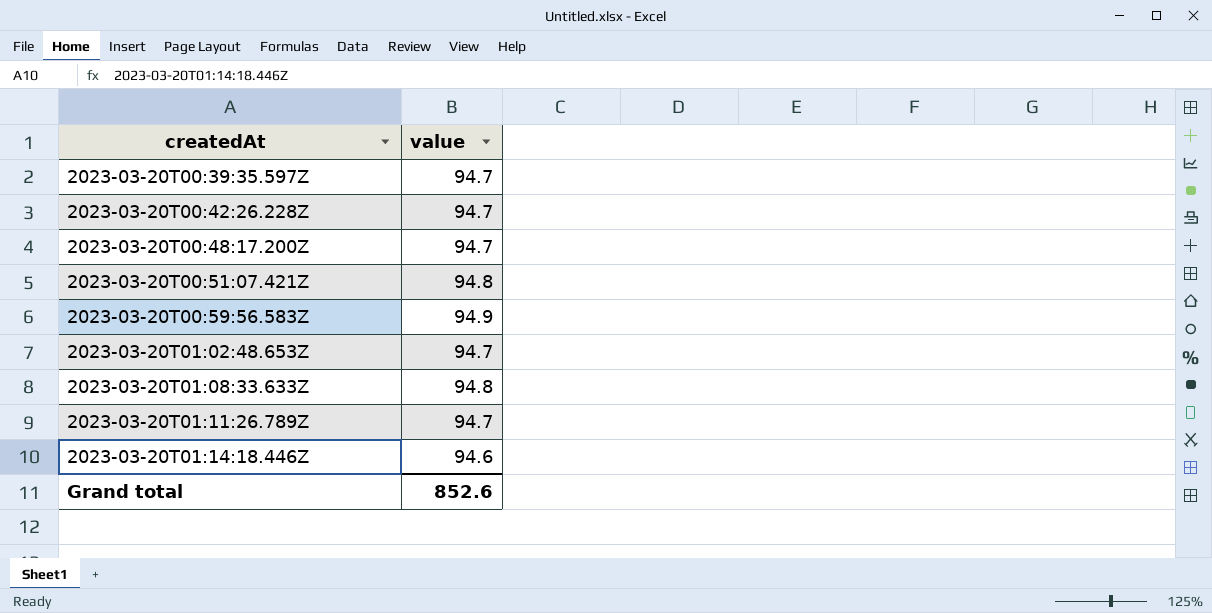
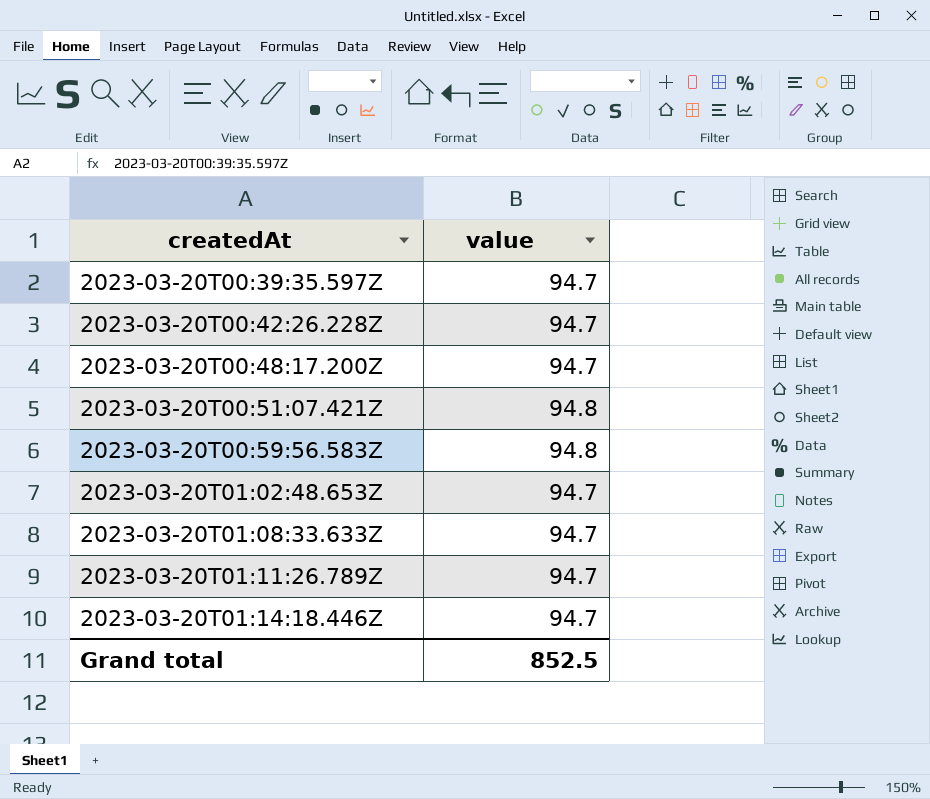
2023-03-20T00:59:56.583Z | value: 94.9 -> 94.8
2023-03-20T01:08:33.633Z | value: 94.8 -> 94.7
2023-03-20T01:14:18.446Z | value: 94.6 -> 94.7
Grand total | value: 852.6 -> 852.5

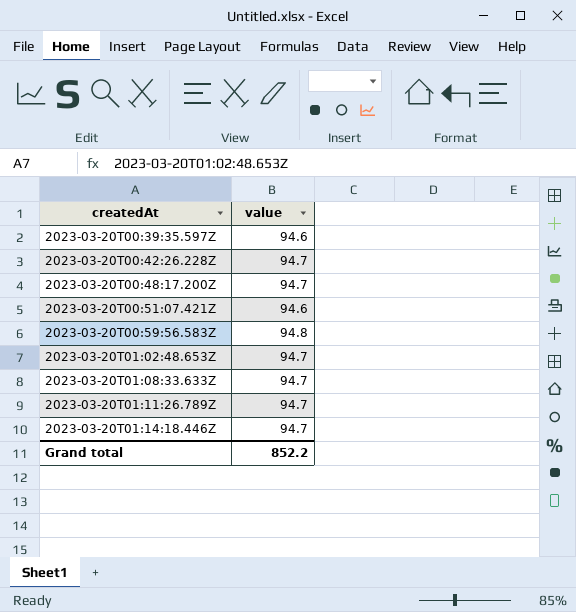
2023-03-20T00:39:35.597Z | value: 94.7 -> 94.6
2023-03-20T00:51:07.421Z | value: 94.8 -> 94.6
Grand total | value: 852.5 -> 852.2

